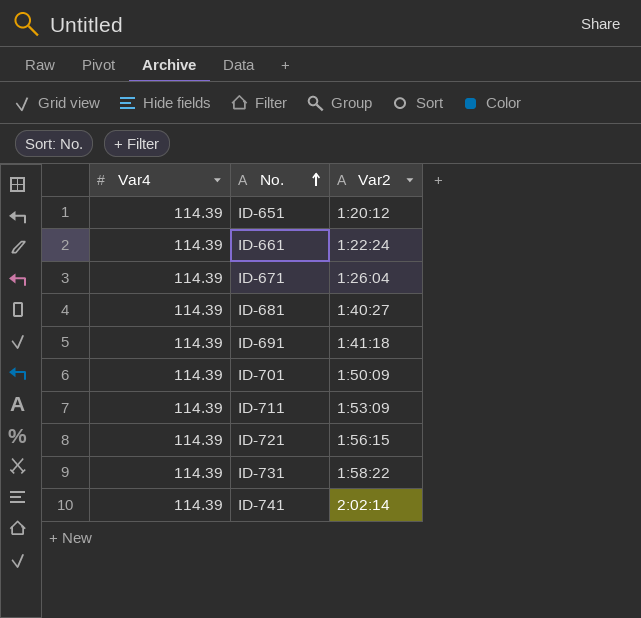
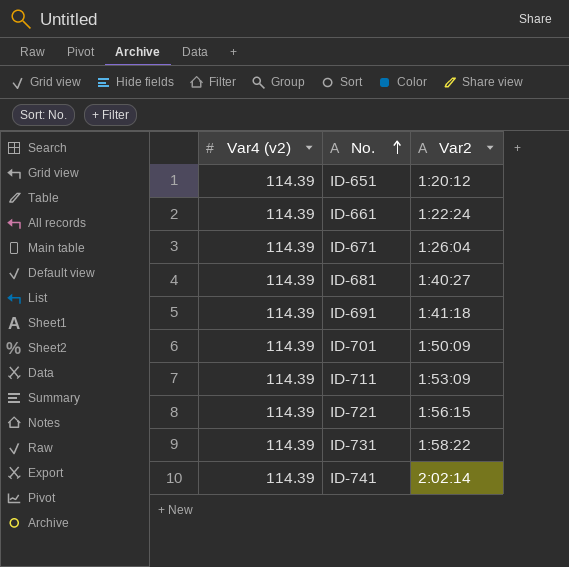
column name: Var4 -> Var4 (v2)

